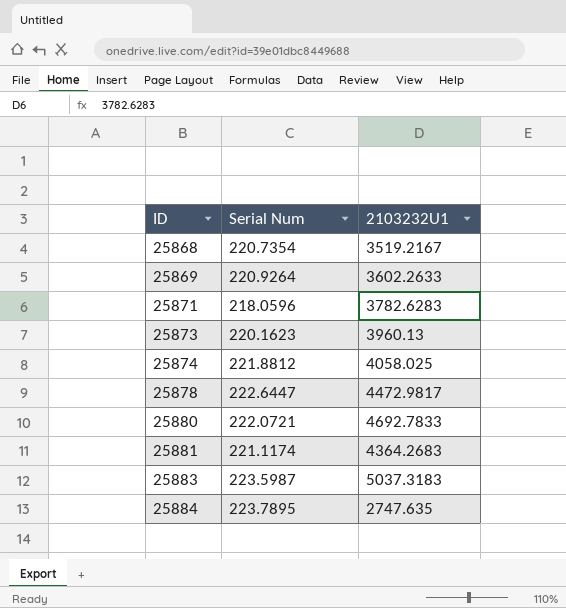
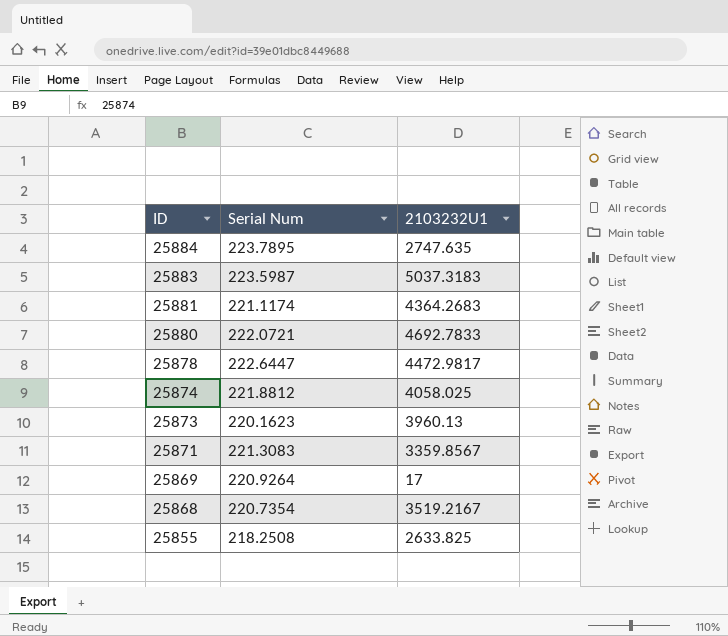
row order: ID ascending -> ID descending
25871 | Serial Num: 218.0596 -> 221.3083
25871 | 2103232U1: 3782.6283 -> 3359.8567
25869 | 2103232U1: 3602.2633 -> 17
row 25855: none -> 218.2508 | 2633.825

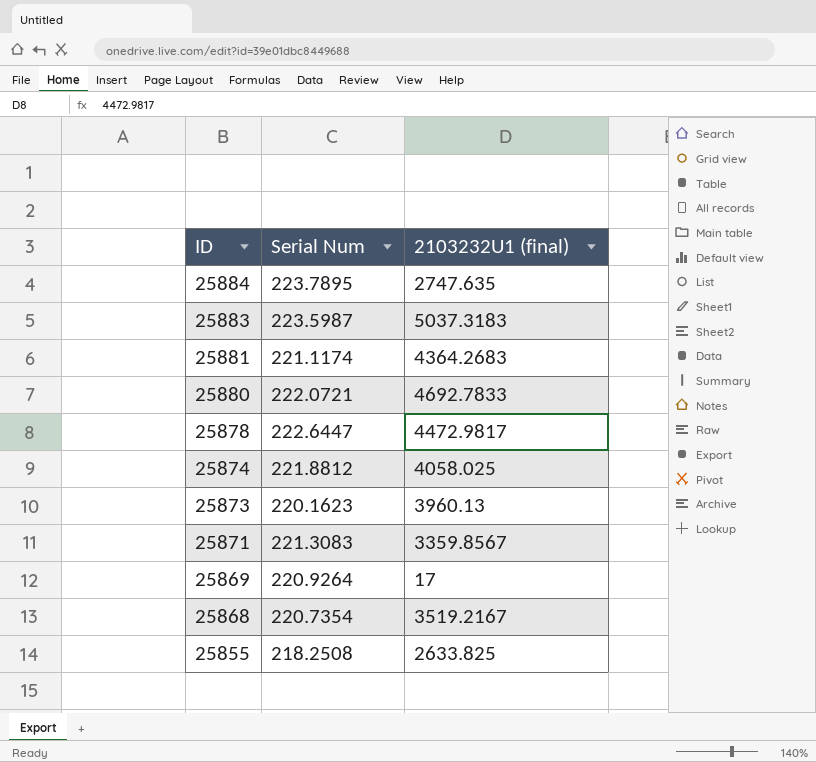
column name: 2103232U1 -> 2103232U1 (final)

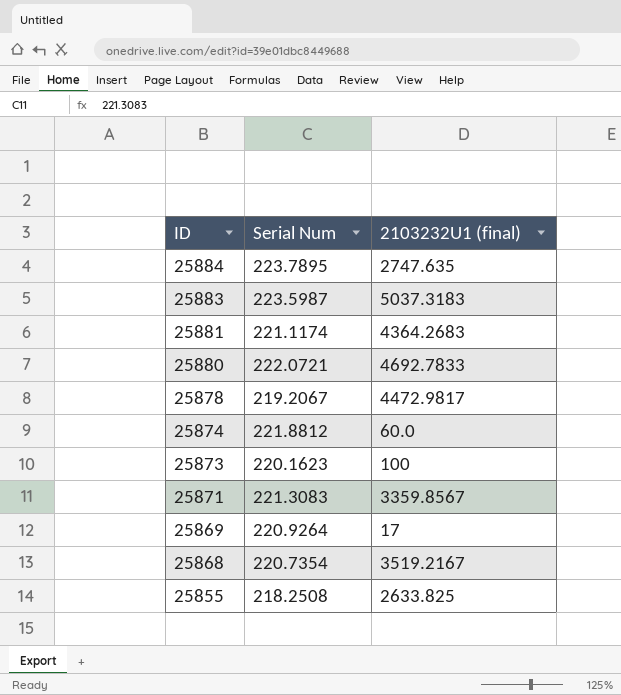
25878 | Serial Num: 222.6447 -> 219.2067
25874 | 2103232U1 (final): 4058.025 -> 60.0
25873 | 2103232U1 (final): 3960.13 -> 100

